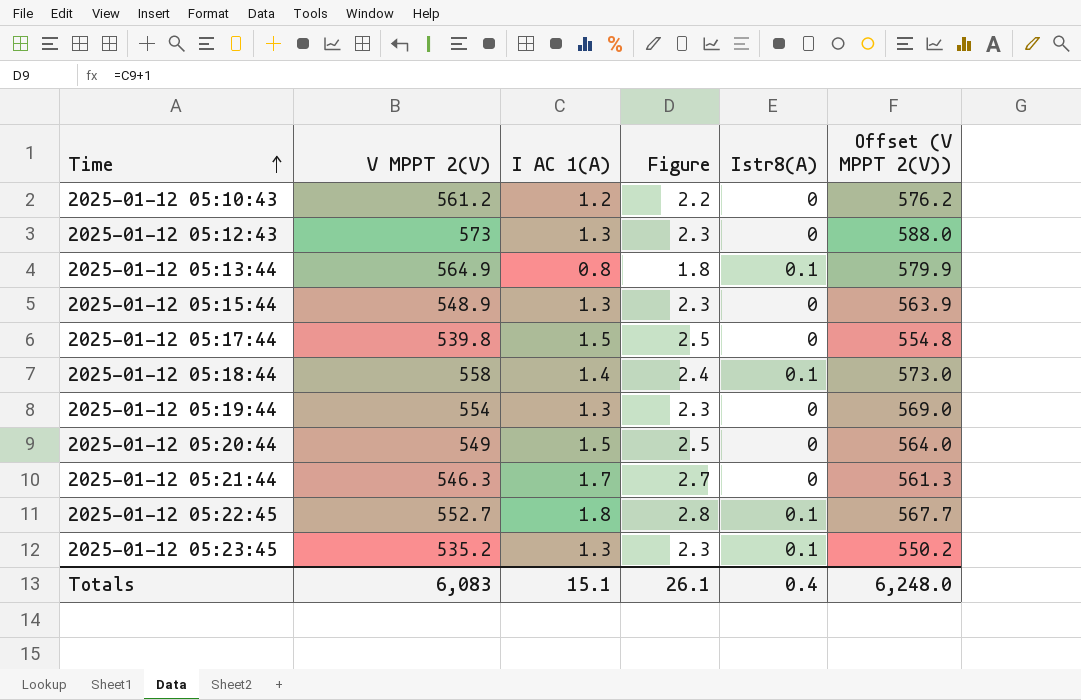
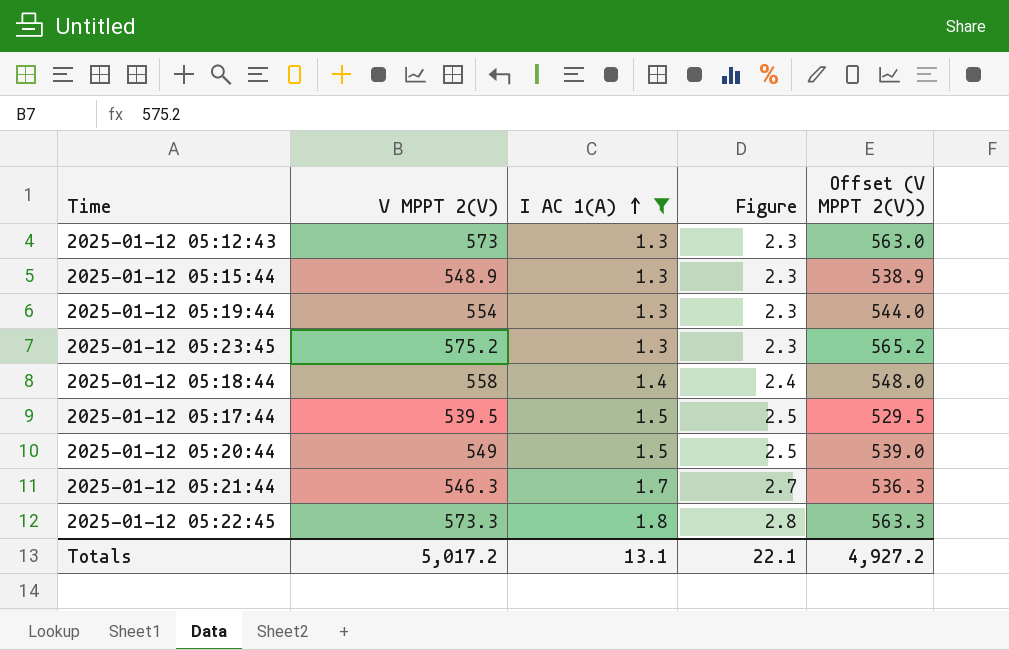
filter: none -> I AC 1(A) >= 1.3
row order: Time ascending -> I AC 1(A) ascending
column Istr8(A) | position: 5 -> none
column Offset (V MPPT 2(V)) | formula: [V MPPT 2(V)] + 15 -> [V MPPT 2(V)] - 10
2025-01-12 05:23:45 | V MPPT 2(V): 535.2 -> 575.2
2025-01-12 05:17:44 | V MPPT 2(V): 539.8 -> 539.5
2025-01-12 05:22:45 | V MPPT 2(V): 552.7 -> 573.3
Totals | V MPPT 2(V): 6,083 -> 5,017.2
Totals | I AC 1(A): 15.1 -> 13.1
Totals | Figure: 26.1 -> 22.1
Totals | Offset (V MPPT 2(V)): 6,248.0 -> 4,927.2

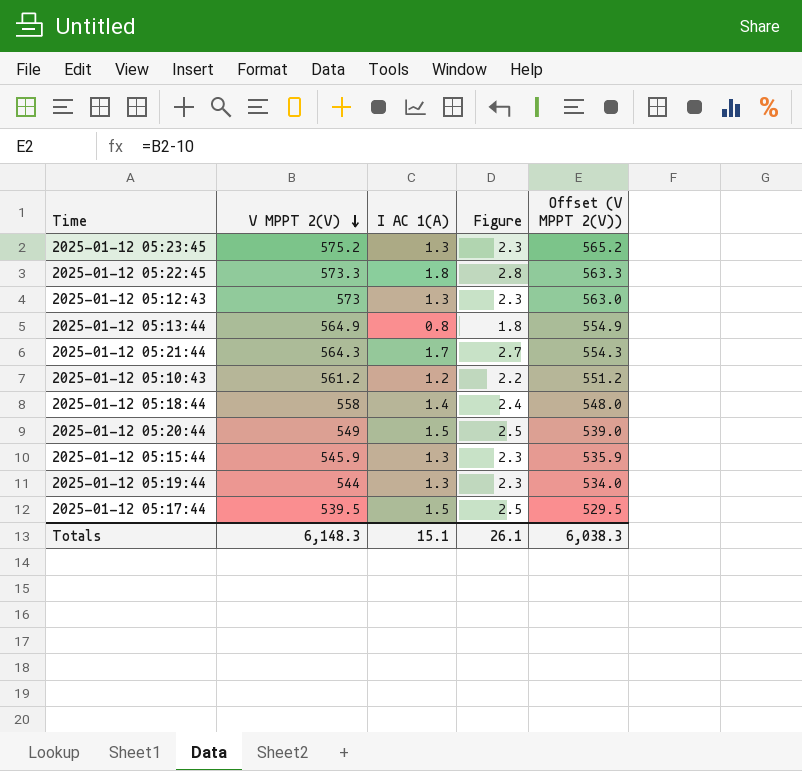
filter: I AC 1(A) >= 1.3 -> none
row order: I AC 1(A) ascending -> V MPPT 2(V) descending
2025-01-12 05:21:44 | V MPPT 2(V): 546.3 -> 564.3
2025-01-12 05:21:44 | Offset (V MPPT 2(V)): 536.3 -> 554.3
2025-01-12 05:15:44 | V MPPT 2(V): 548.9 -> 545.9
2025-01-12 05:15:44 | Offset (V MPPT 2(V)): 538.9 -> 535.9
2025-01-12 05:19:44 | V MPPT 2(V): 554 -> 544
2025-01-12 05:19:44 | Offset (V MPPT 2(V)): 544.0 -> 534.0
Totals | V MPPT 2(V): 5,017.2 -> 6,148.3
Totals | I AC 1(A): 13.1 -> 15.1
Totals | Figure: 22.1 -> 26.1
Totals | Offset (V MPPT 2(V)): 4,927.2 -> 6,038.3

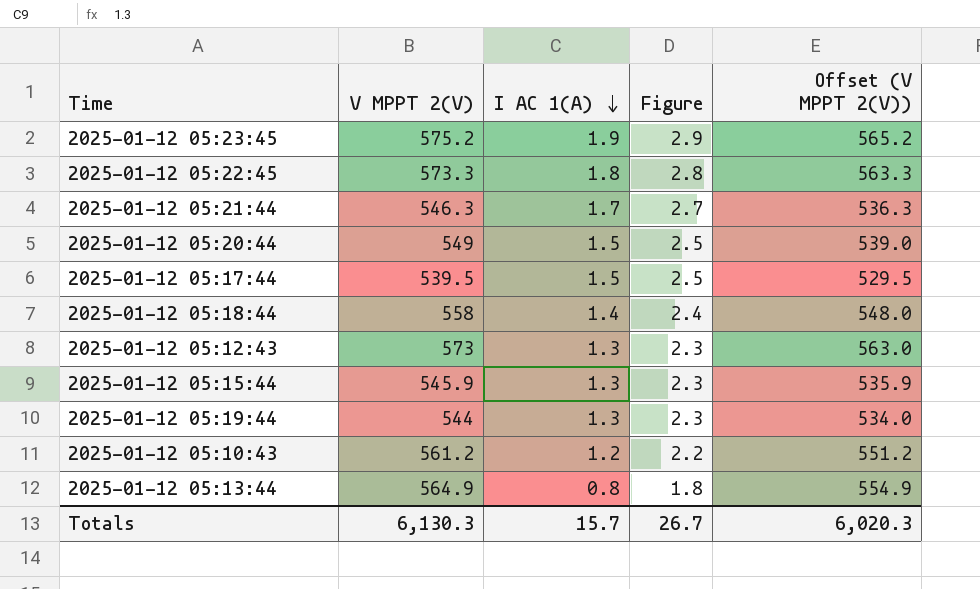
row order: V MPPT 2(V) descending -> I AC 1(A) descending
2025-01-12 05:23:45 | I AC 1(A): 1.3 -> 1.9
2025-01-12 05:23:45 | Figure: 2.3 -> 2.9
2025-01-12 05:21:44 | V MPPT 2(V): 564.3 -> 546.3
2025-01-12 05:21:44 | Offset (V MPPT 2(V)): 554.3 -> 536.3
Totals | V MPPT 2(V): 6,148.3 -> 6,130.3
Totals | I AC 1(A): 15.1 -> 15.7
Totals | Figure: 26.1 -> 26.7
Totals | Offset (V MPPT 2(V)): 6,038.3 -> 6,020.3

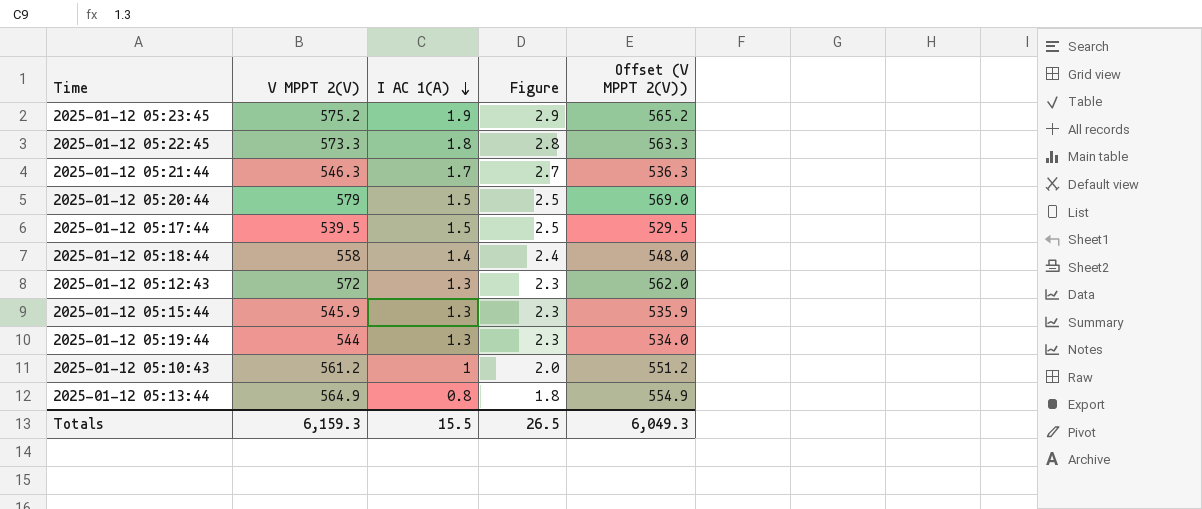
2025-01-12 05:20:44 | V MPPT 2(V): 549 -> 579
2025-01-12 05:20:44 | Offset (V MPPT 2(V)): 539.0 -> 569.0
2025-01-12 05:12:43 | V MPPT 2(V): 573 -> 572
2025-01-12 05:12:43 | Offset (V MPPT 2(V)): 563.0 -> 562.0
2025-01-12 05:10:43 | I AC 1(A): 1.2 -> 1
2025-01-12 05:10:43 | Figure: 2.2 -> 2.0
Totals | V MPPT 2(V): 6,130.3 -> 6,159.3
Totals | I AC 1(A): 15.7 -> 15.5
Totals | Figure: 26.7 -> 26.5
Totals | Offset (V MPPT 2(V)): 6,020.3 -> 6,049.3

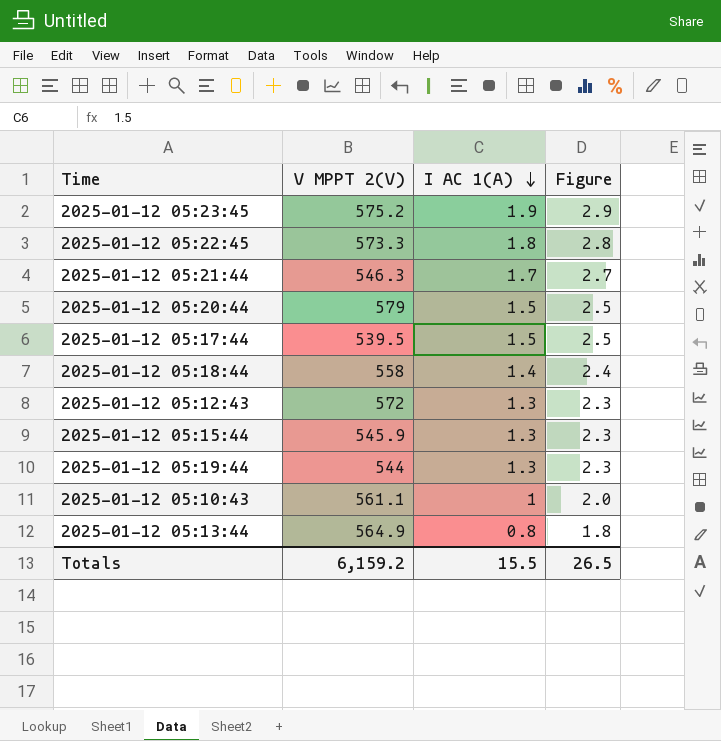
column Offset (V MPPT 2(V)) | formula: [V MPPT 2(V)] - 10 -> none
2025-01-12 05:10:43 | V MPPT 2(V): 561.2 -> 561.1
Totals | V MPPT 2(V): 6,159.3 -> 6,159.2

